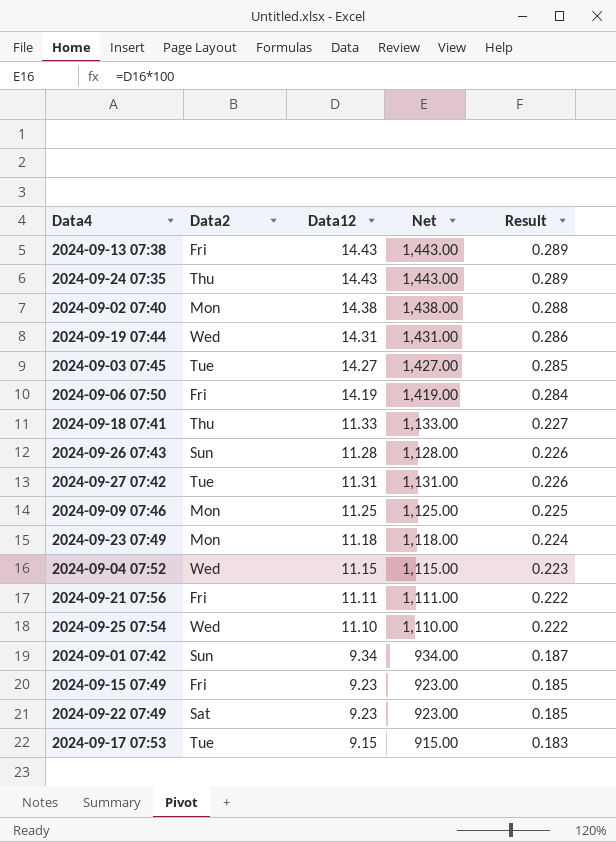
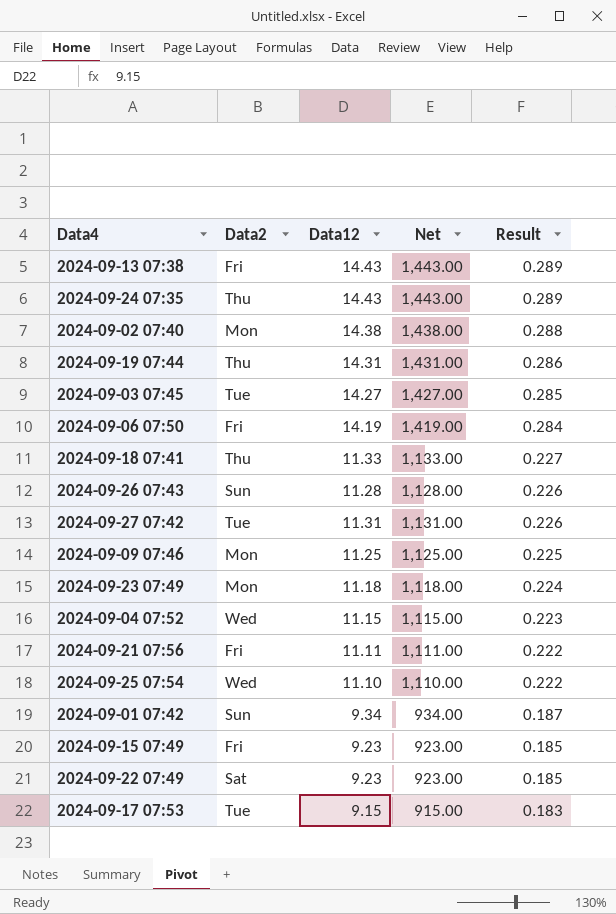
2024-09-19 07:44 | Data2: Wed -> Thu

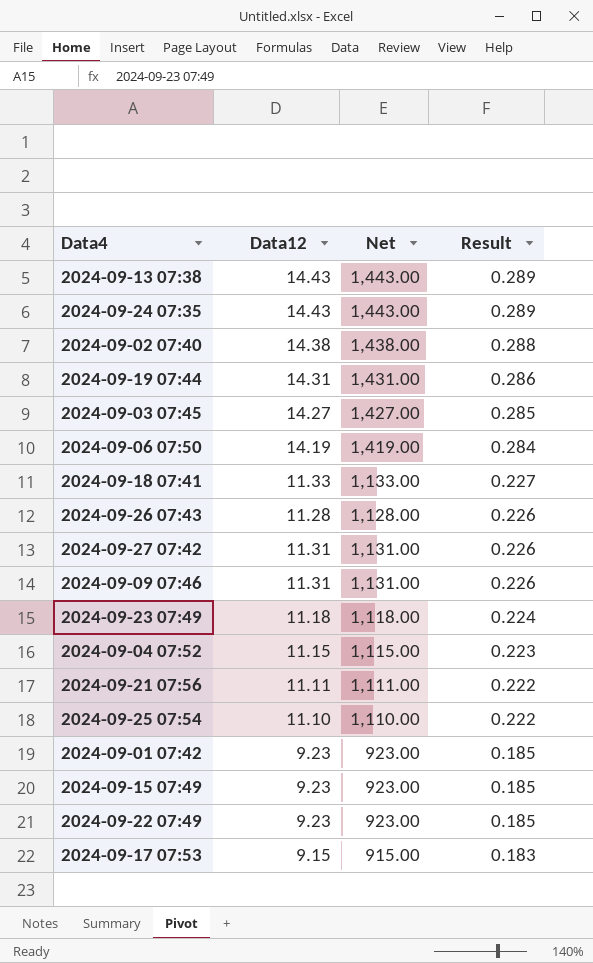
column Data2 | position: 2 -> none
2024-09-09 07:46 | Data12: 11.25 -> 11.31
2024-09-09 07:46 | Net: 1,125.00 -> 1,131.00
2024-09-09 07:46 | Result: 0.225 -> 0.226
2024-09-01 07:42 | Data12: 9.34 -> 9.23
2024-09-01 07:42 | Net: 934.00 -> 923.00
2024-09-01 07:42 | Result: 0.187 -> 0.185

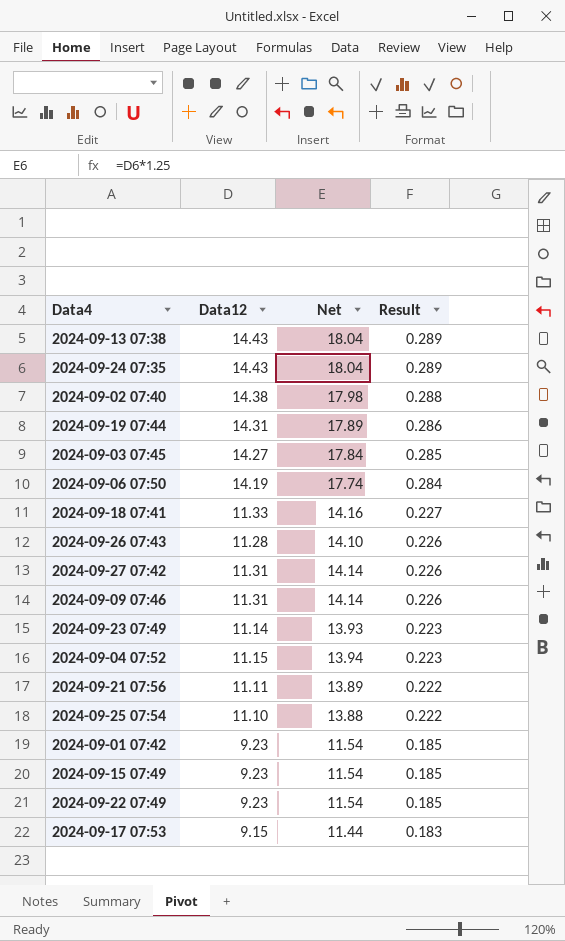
column Net | formula: [Data12] * 100 -> [Data12] * 1.25
2024-09-23 07:49 | Data12: 11.18 -> 11.14
2024-09-23 07:49 | Result: 0.224 -> 0.223

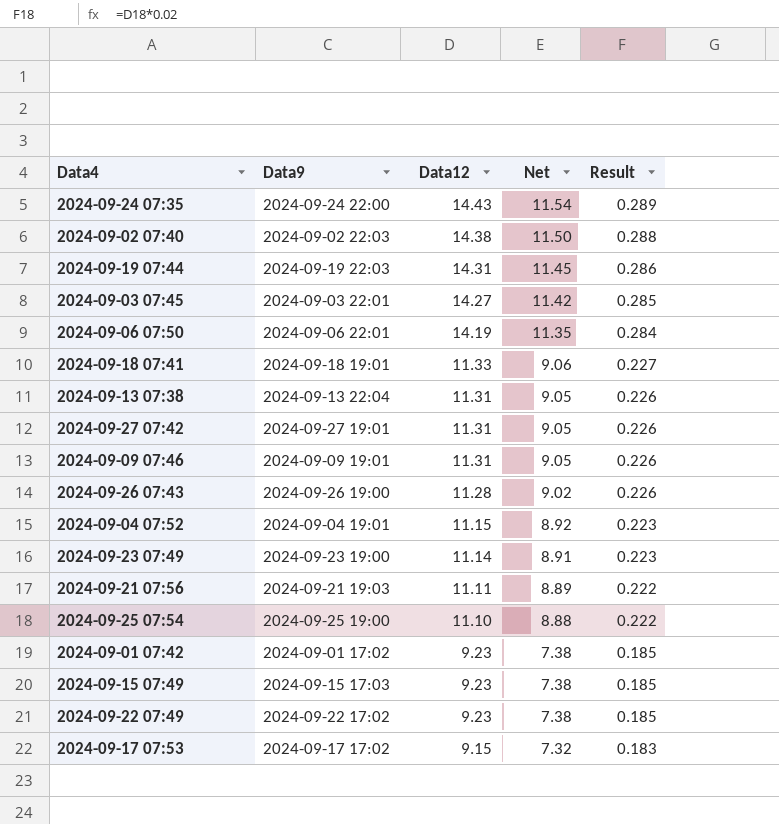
row order: Result descending -> Data12 descending
column Data9 | position: none -> 2
column Net | formula: [Data12] * 1.25 -> [Data12] * 0.8
2024-09-13 07:38 | Data12: 14.43 -> 11.31
2024-09-13 07:38 | Result: 0.289 -> 0.226

